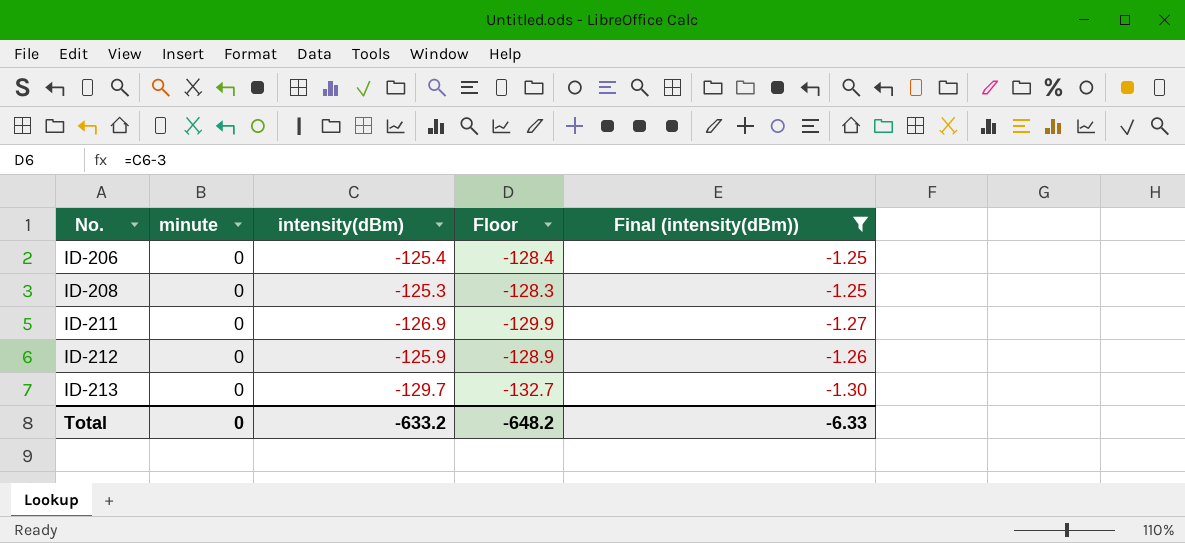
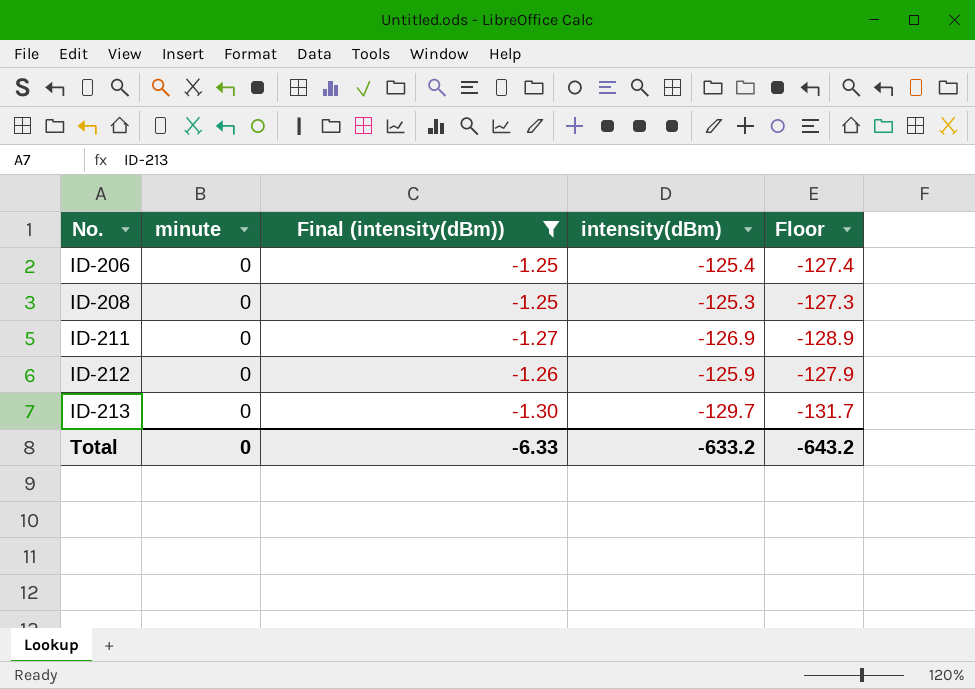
column Final (intensity(dBm)) | position: 5 -> 3
column Floor | formula: [intensity(dBm)] - 3 -> [intensity(dBm)] - 2
Total | Floor: -648.2 -> -643.2

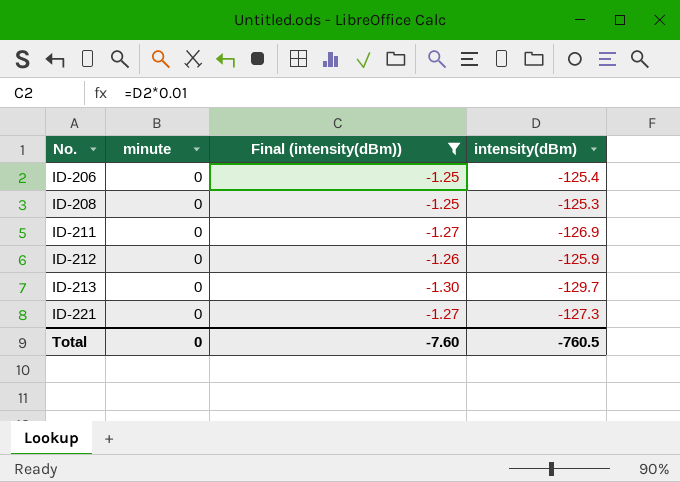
column Floor | formula: [intensity(dBm)] - 2 -> none
row ID-221: none -> 0 | -1.27 | -127.3
Total | Final (intensity(dBm)): -6.33 -> -7.60
Total | intensity(dBm): -633.2 -> -760.5

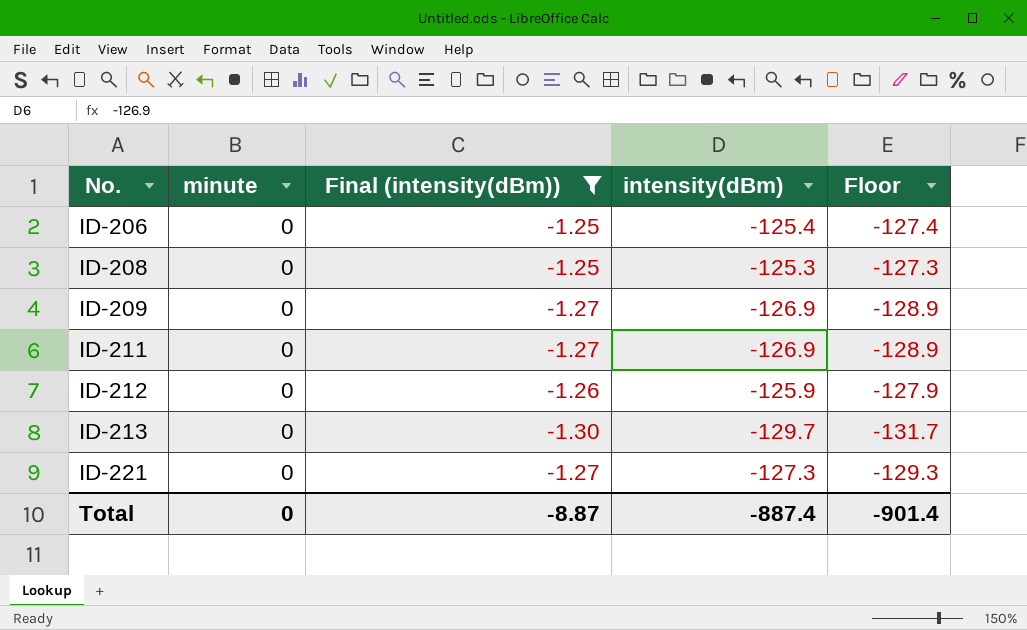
column Floor | formula: none -> [intensity(dBm)] - 2
row ID-209: none -> 0 | -1.27 | -126.9 | -128.9
Total | Final (intensity(dBm)): -7.60 -> -8.87
Total | intensity(dBm): -760.5 -> -887.4

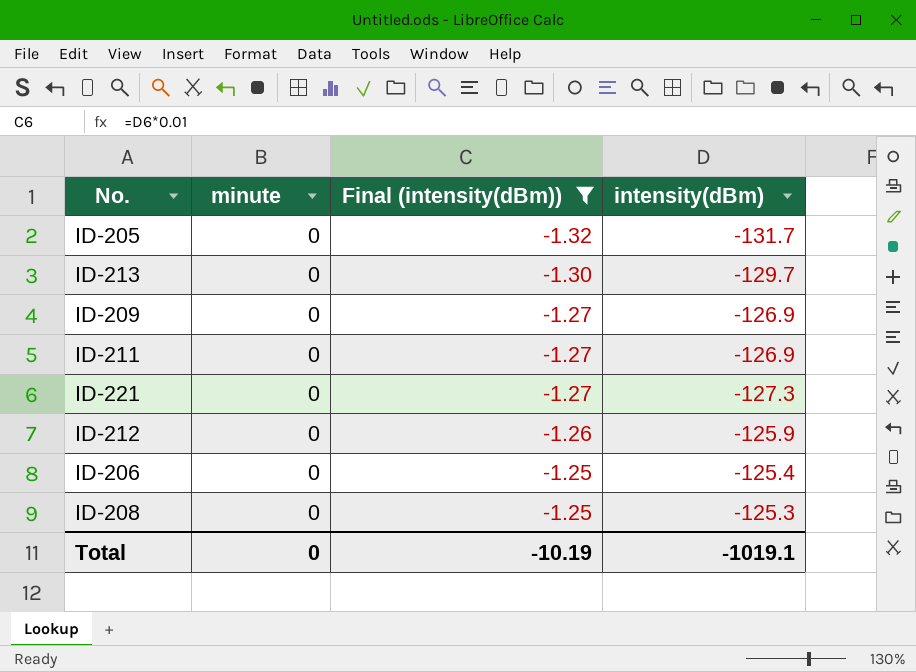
row order: No. ascending -> Final (intensity(dBm)) ascending
column Floor | formula: [intensity(dBm)] - 2 -> none
row ID-205: none -> 0 | -1.32 | -131.7
Total | Final (intensity(dBm)): -8.87 -> -10.19
Total | intensity(dBm): -887.4 -> -1019.1

